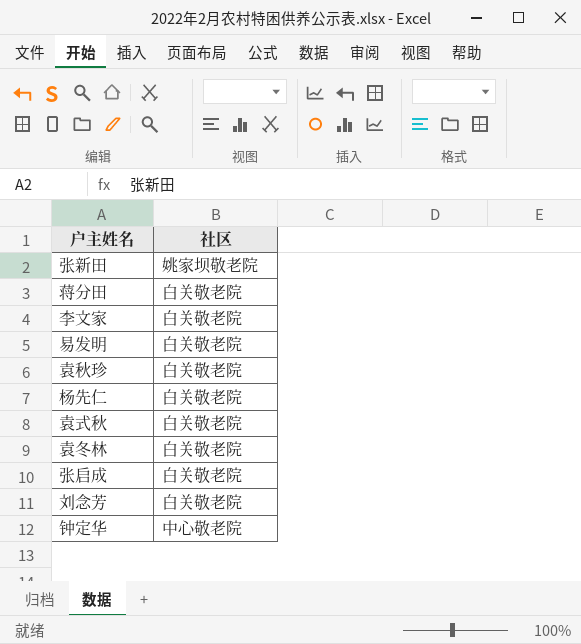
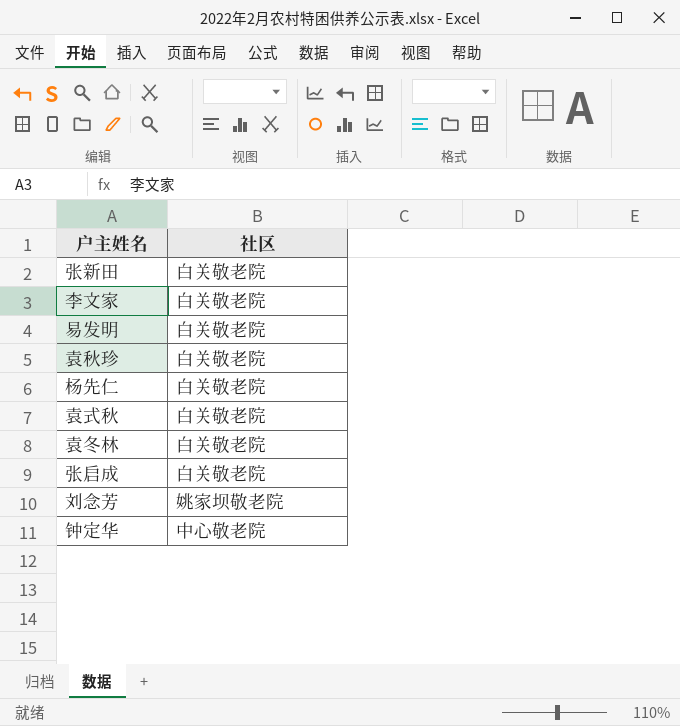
row 蒋分田: 白关敬老院 -> none
张新田 | 社区: 姚家坝敬老院 -> 白关敬老院
刘念芳 | 社区: 白关敬老院 -> 姚家坝敬老院

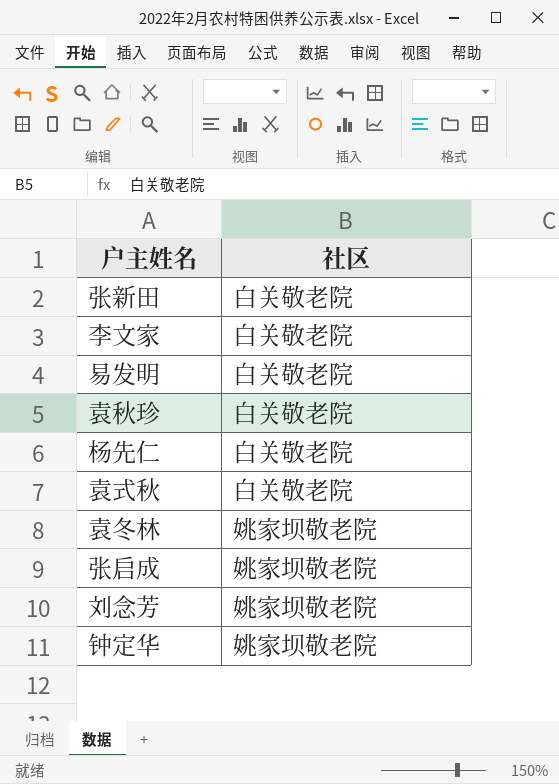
袁冬林 | 社区: 白关敬老院 -> 姚家坝敬老院
张启成 | 社区: 白关敬老院 -> 姚家坝敬老院
钟定华 | 社区: 中心敬老院 -> 姚家坝敬老院

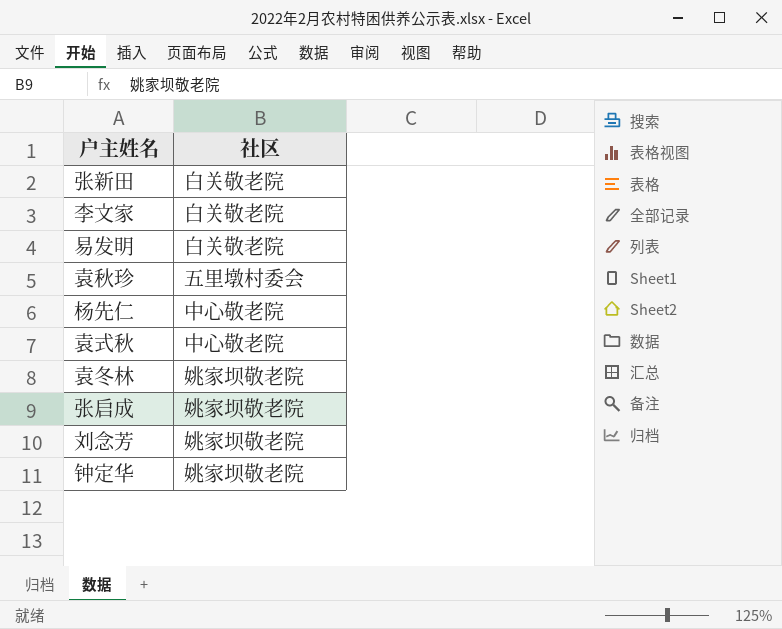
袁秋珍 | 社区: 白关敬老院 -> 五里墩村委会
杨先仁 | 社区: 白关敬老院 -> 中心敬老院
袁式秋 | 社区: 白关敬老院 -> 中心敬老院

